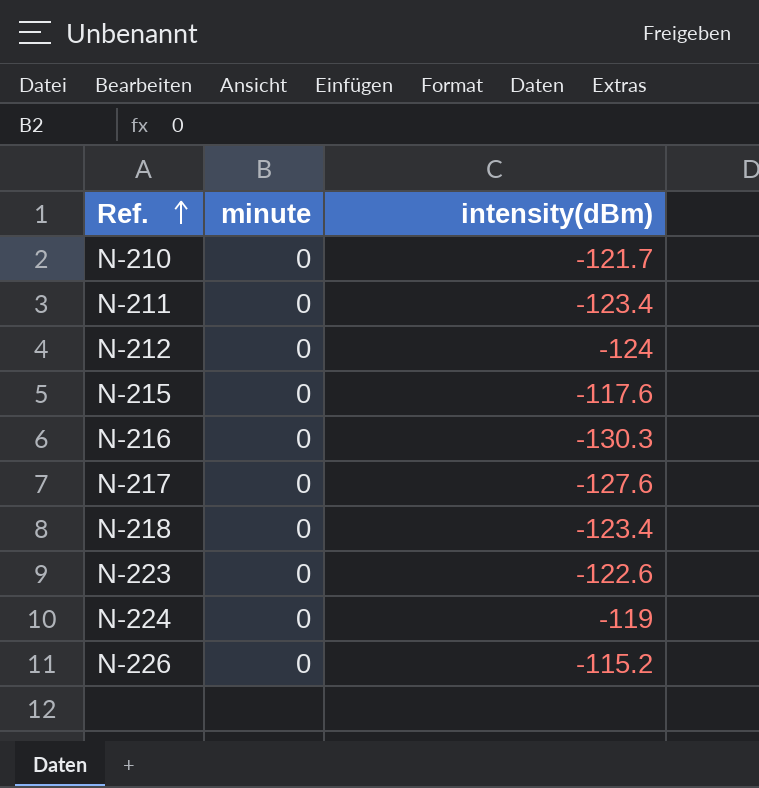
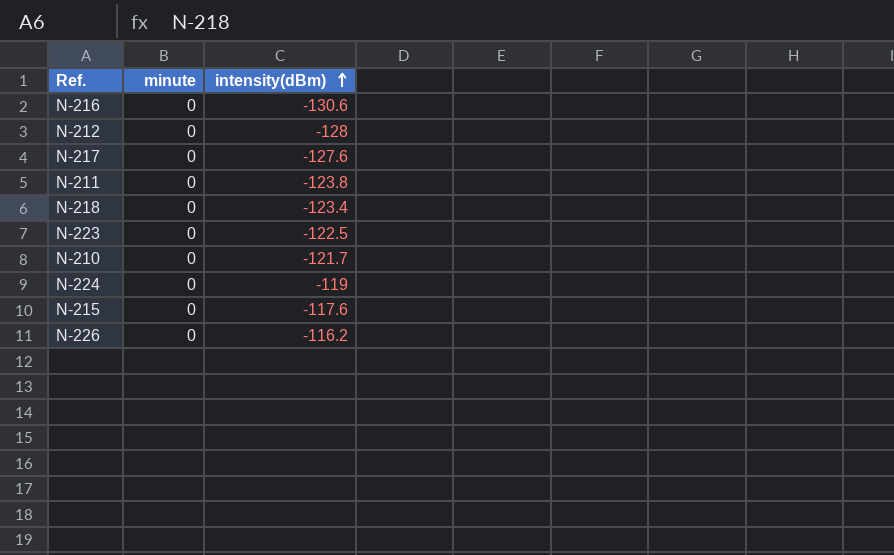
row order: Ref. ascending -> intensity(dBm) ascending
N-216 | intensity(dBm): -130.3 -> -130.6
N-212 | intensity(dBm): -124 -> -128
N-211 | intensity(dBm): -123.4 -> -123.8
N-223 | intensity(dBm): -122.6 -> -122.5
N-226 | intensity(dBm): -115.2 -> -116.2

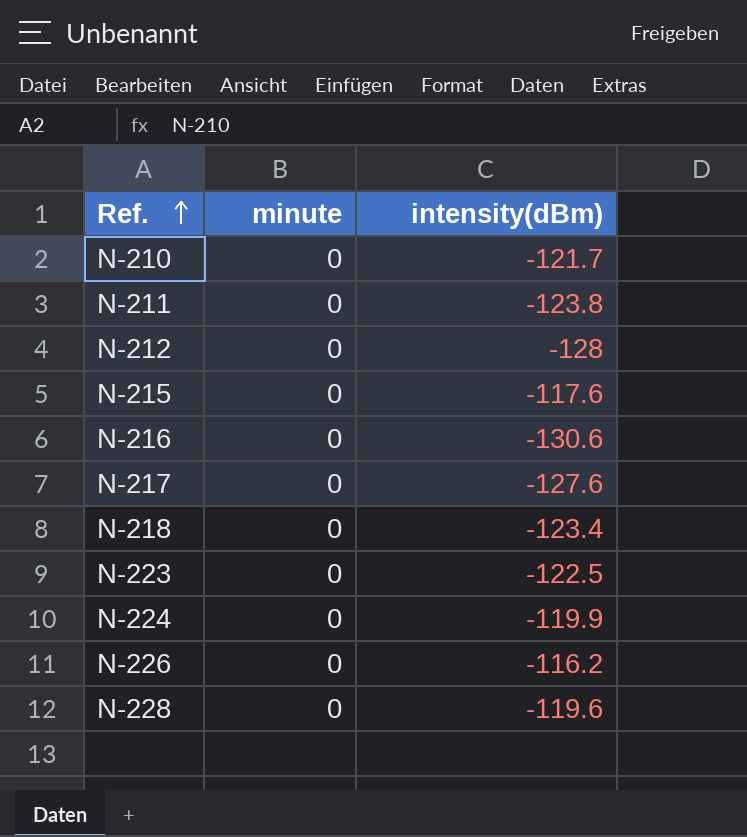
row order: intensity(dBm) ascending -> Ref. ascending
N-224 | intensity(dBm): -119 -> -119.9
row N-228: none -> 0 | -119.6

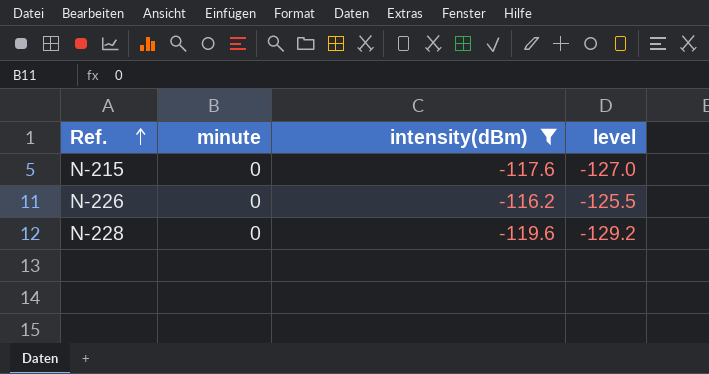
filter: none -> intensity(dBm) >= -119.6
column level | formula: none -> [intensity(dBm)] * 1.08

